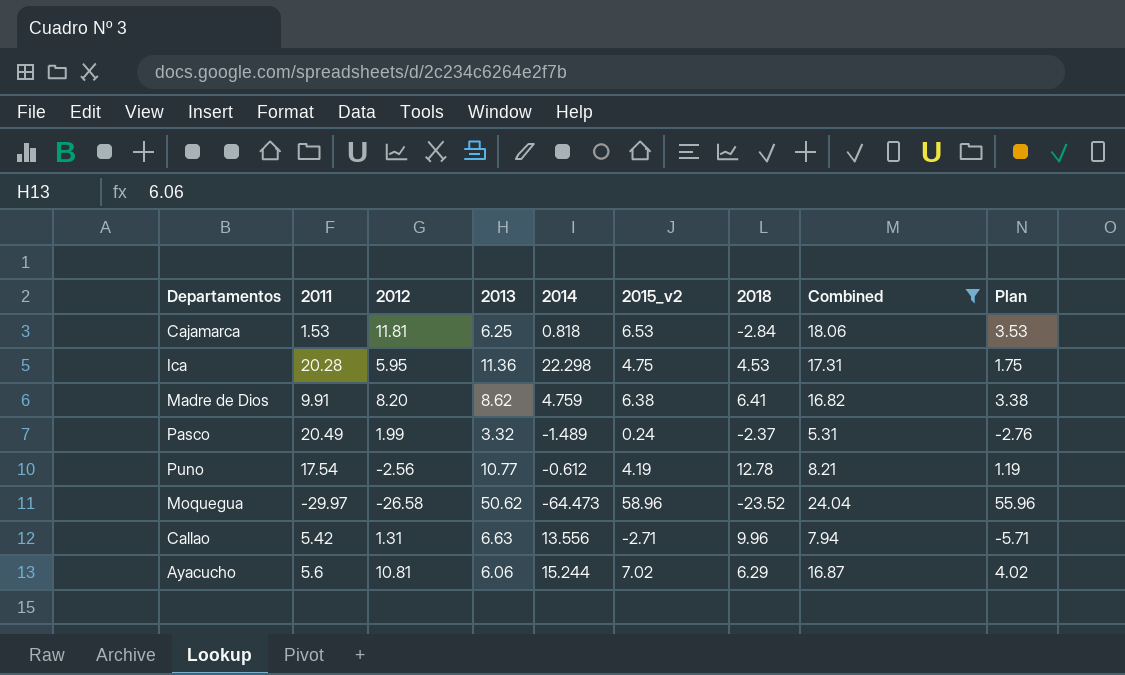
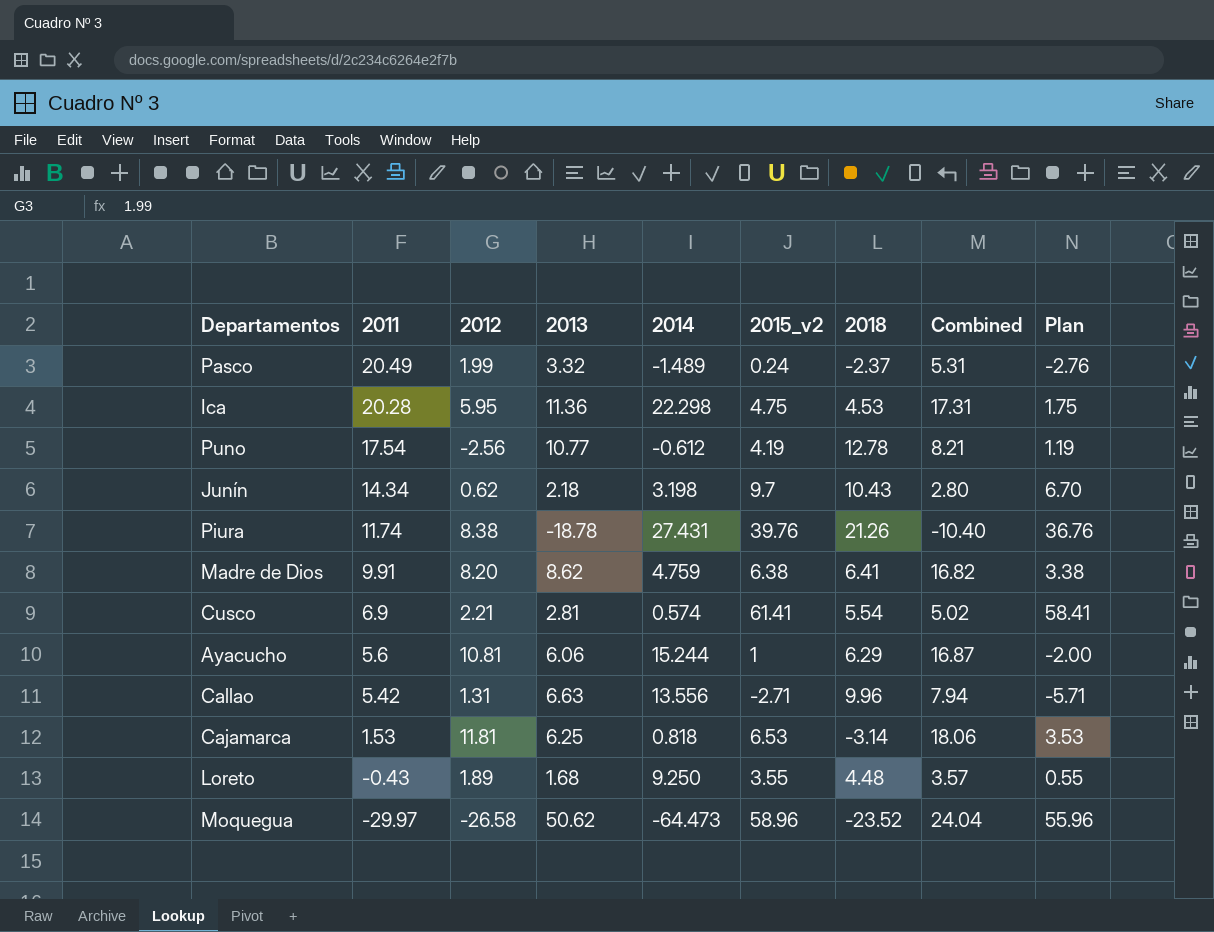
filter: Combined >= 5.31 -> none
row order: none -> 2011 descending
Ayacucho | 2015_v2: 7.02 -> 1
Ayacucho | Plan: 4.02 -> -2.00
Cajamarca | 2018: -2.84 -> -3.14

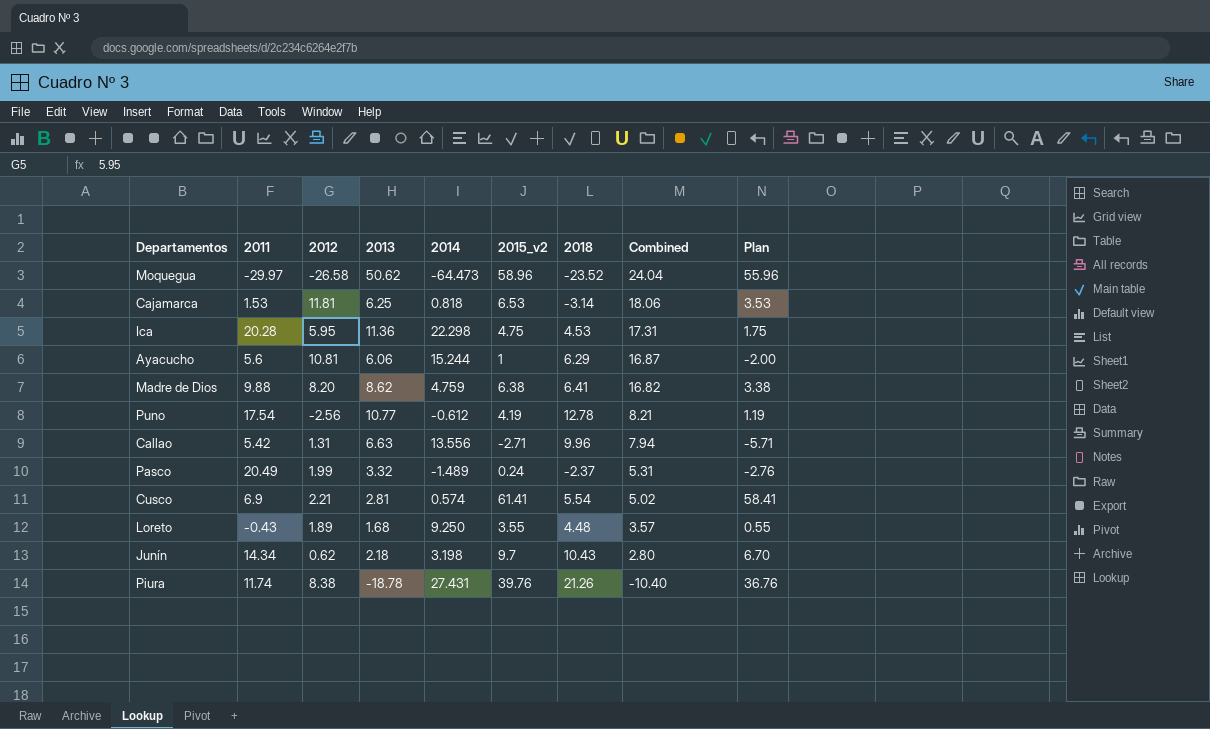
row order: 2011 descending -> Combined descending
Madre de Dios | 2011: 9.91 -> 9.88

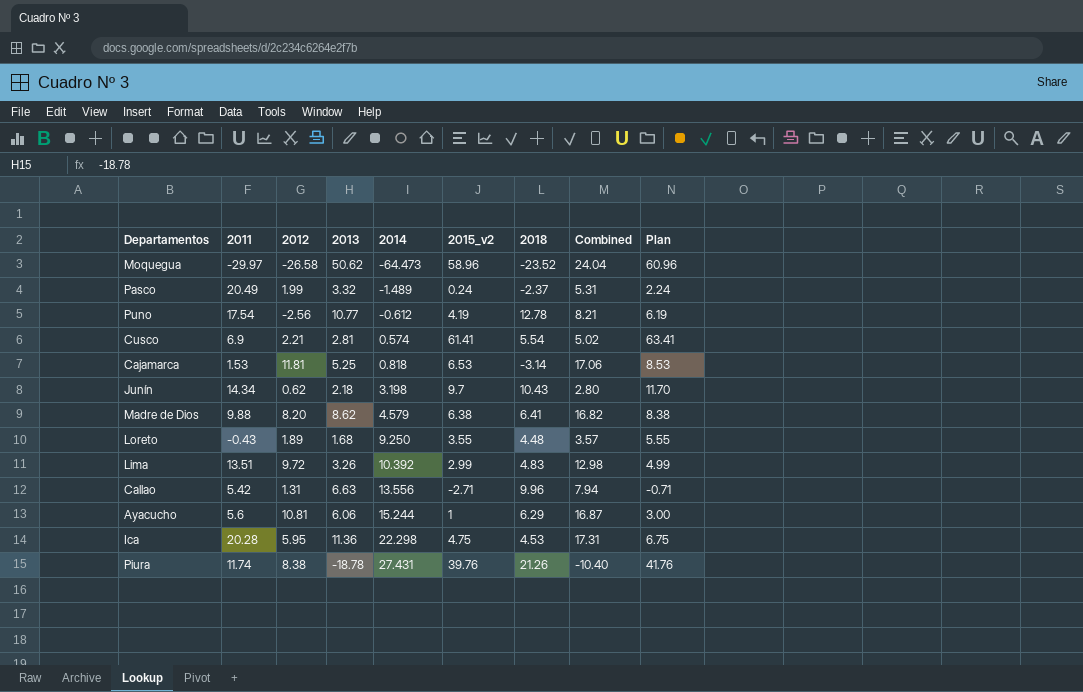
row order: Combined descending -> 2014 ascending
column Plan | formula: [2015_v2] - 3 -> [2015_v2] + 2
Cajamarca | 2013: 6.25 -> 5.25
Cajamarca | Combined: 18.06 -> 17.06
Madre de Dios | 2014: 4.759 -> 4.579
row Lima: none -> 13.51 | 9.72 | 3.26 | 10.392 | 2.99 | 4.83 | 12.98 | 4.99

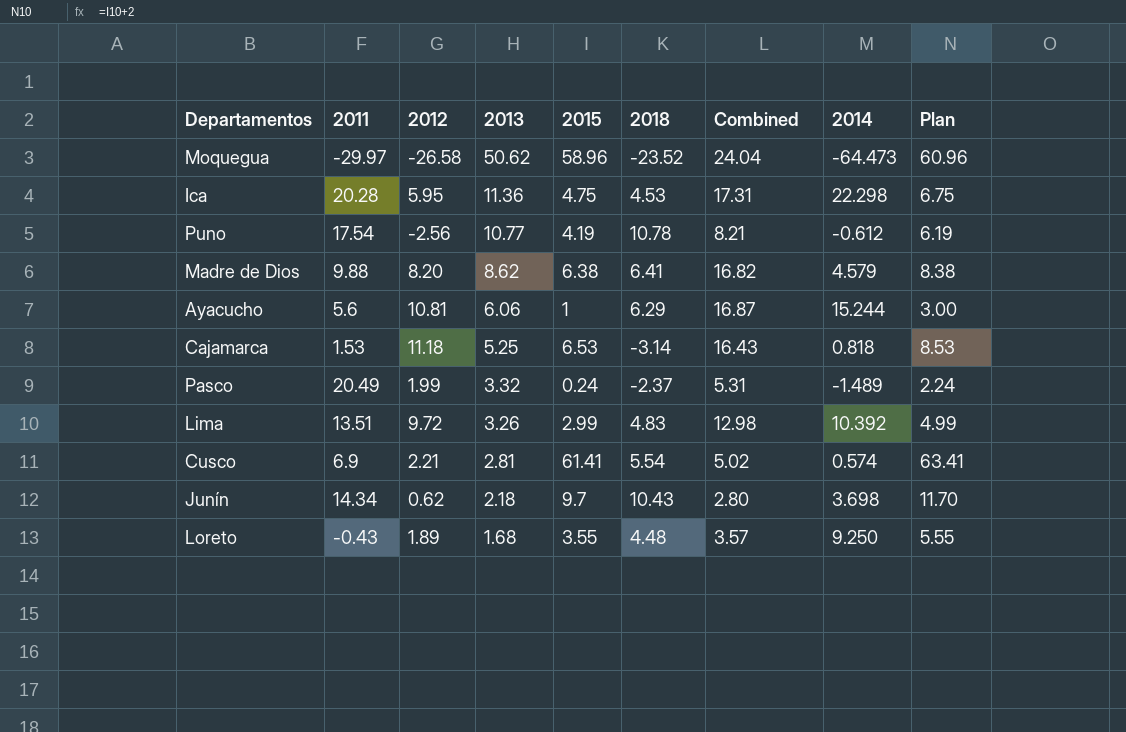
row order: 2014 ascending -> 2013 descending
column name: 2015_v2 -> 2015
column 2014 | position: 5 -> 8
row Callao: 5.42 | 1.31 | 6.63 | 13.556 | -2.71 | 9.96 | 7.94 | -0.71 -> none
row Piura: 11.74 | 8.38 | -18.78 | 27.431 | 39.76 | 21.26 | -10.40 | 41.76 -> none
Puno | 2018: 12.78 -> 10.78
Cajamarca | 2012: 11.81 -> 11.18
Cajamarca | Combined: 17.06 -> 16.43
Junín | 2014: 3.198 -> 3.698

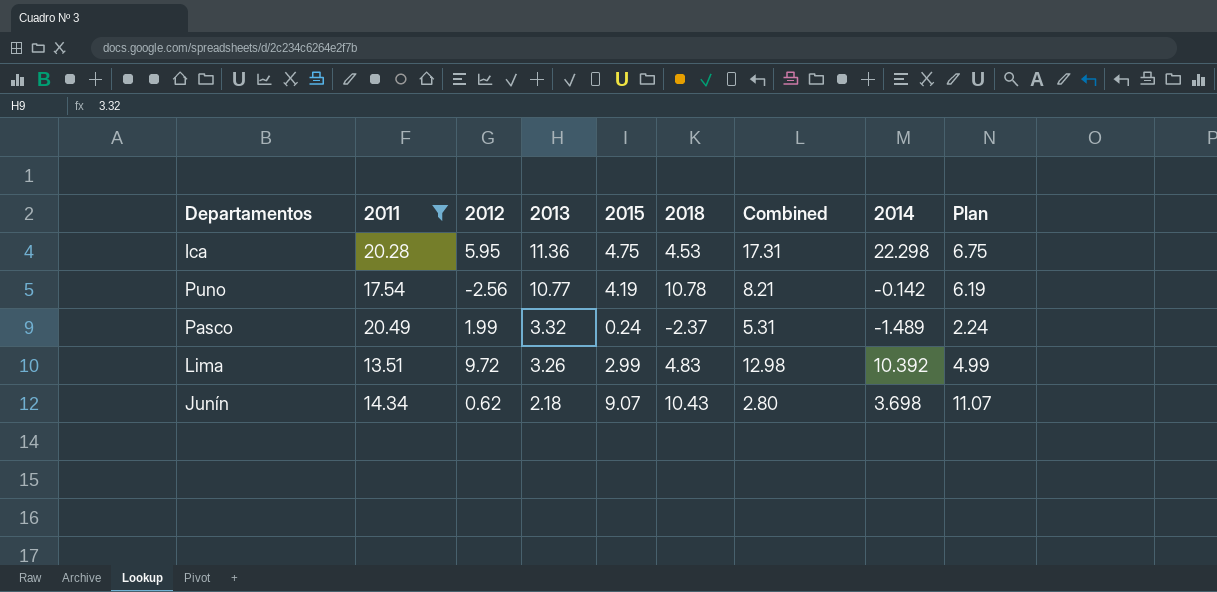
filter: none -> 2011 >= 13.51
Puno | 2014: -0.612 -> -0.142
Junín | 2015: 9.7 -> 9.07
Junín | Plan: 11.70 -> 11.07

